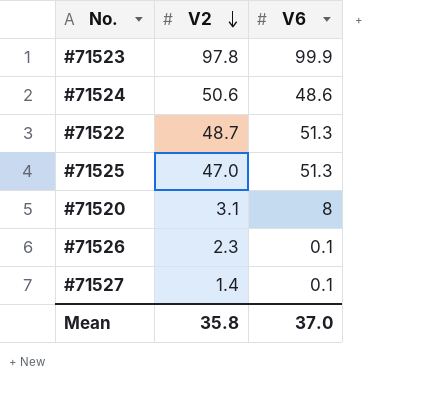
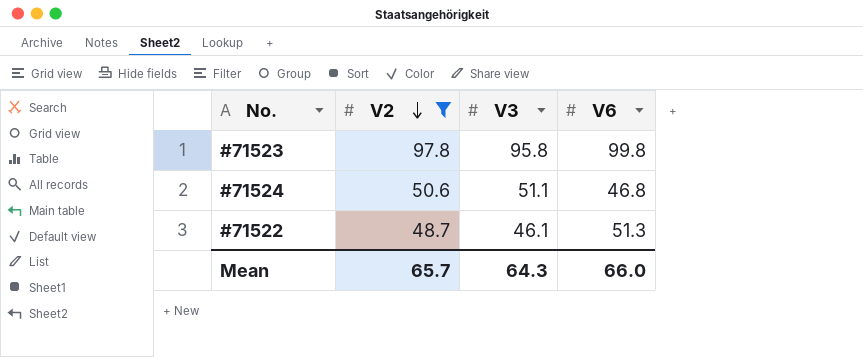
filter: none -> V2 >= 48.7
column V3 | position: none -> 3
#71523 | V6: 99.9 -> 99.8
#71524 | V6: 48.6 -> 46.8
Mean | V2: 35.8 -> 65.7
Mean | V6: 37.0 -> 66.0

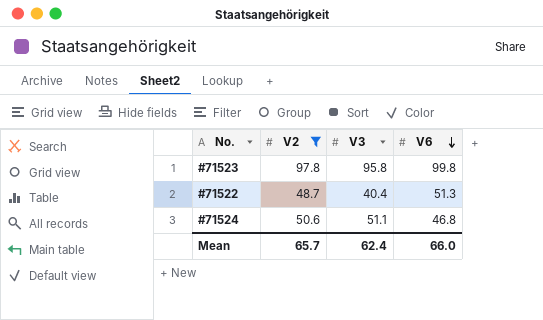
row order: V2 descending -> V6 descending
#71522 | V3: 46.1 -> 40.4
Mean | V3: 64.3 -> 62.4

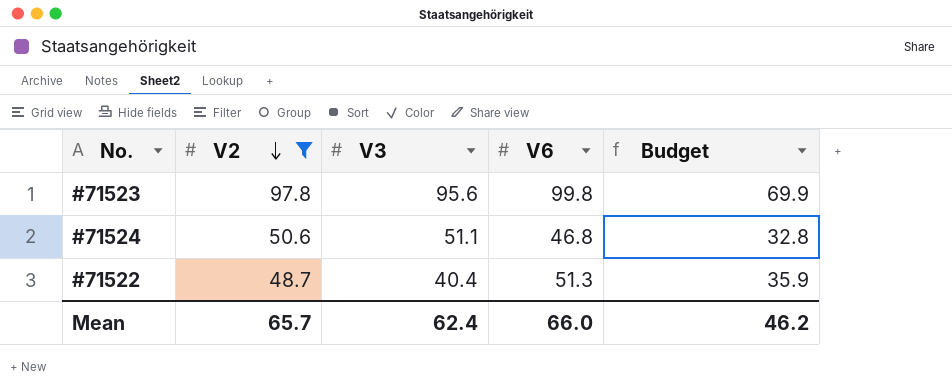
row order: V6 descending -> V2 descending
column Budget | formula: none -> [V6] * 0.7
#71523 | V3: 95.8 -> 95.6

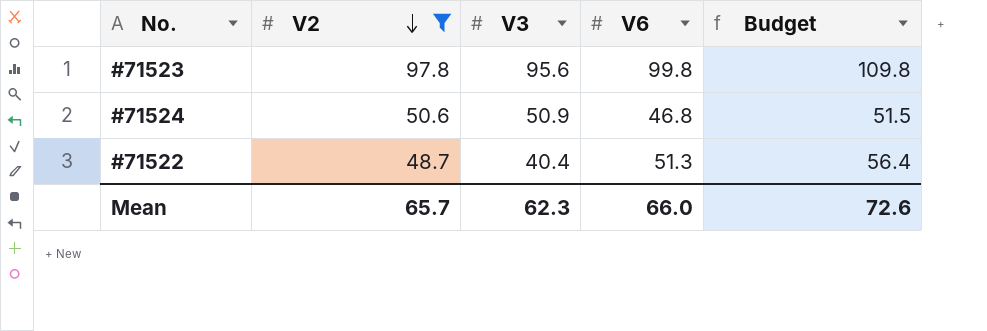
column Budget | formula: [V6] * 0.7 -> [V6] * 1.1
#71524 | V3: 51.1 -> 50.9
Mean | V3: 62.4 -> 62.3
Mean | Budget: 46.2 -> 72.6

